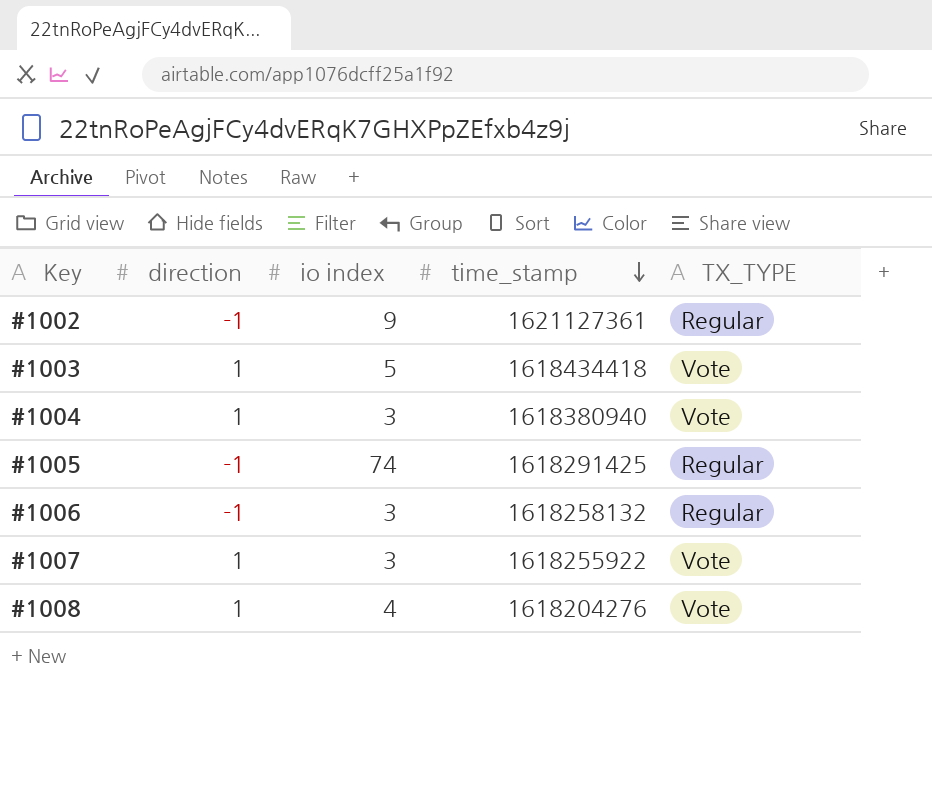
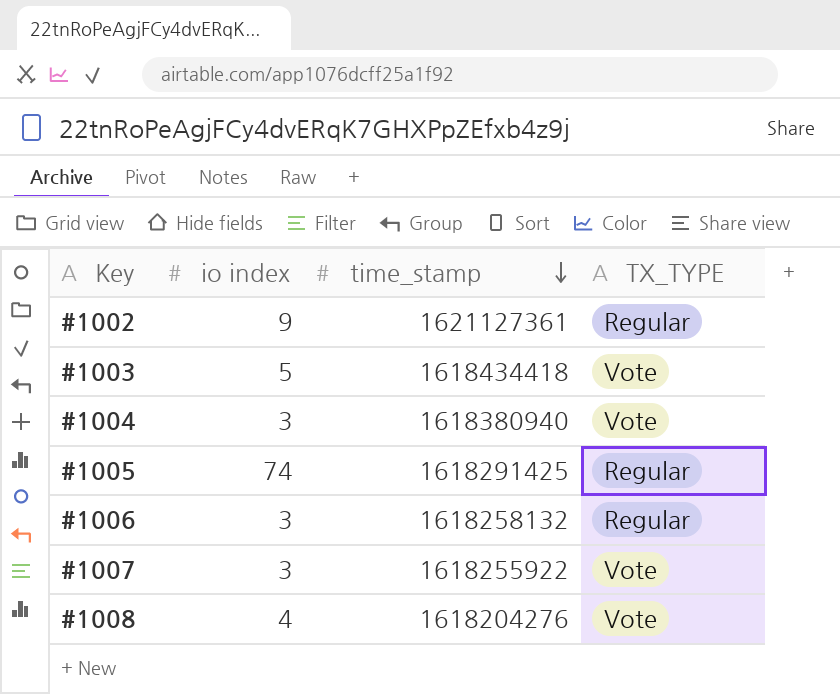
column direction | position: 2 -> none

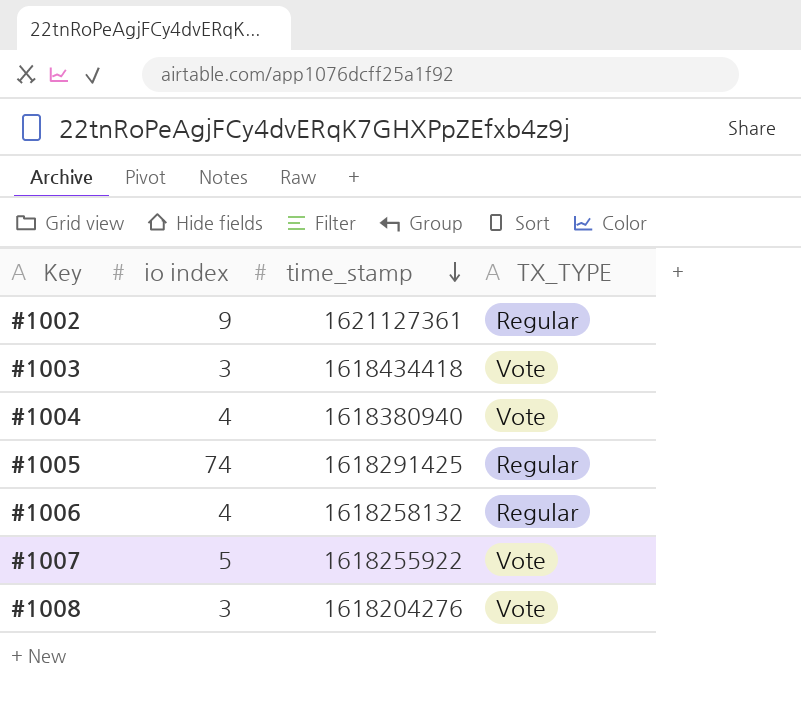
#1003 | io index: 5 -> 3
#1004 | io index: 3 -> 4
#1006 | io index: 3 -> 4
#1007 | io index: 3 -> 5
#1008 | io index: 4 -> 3

